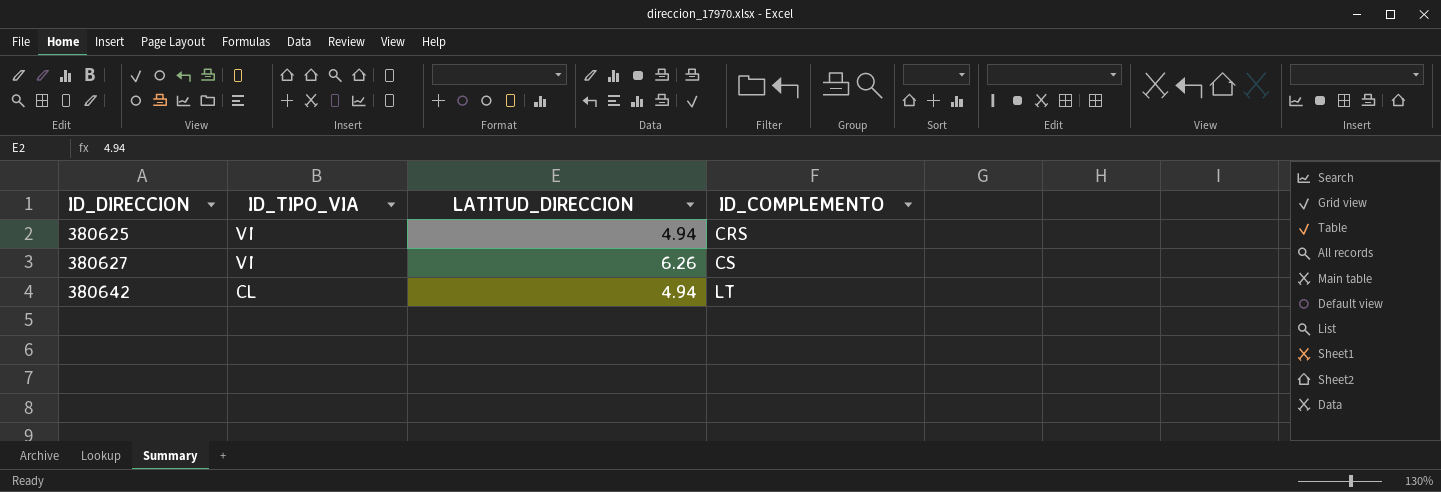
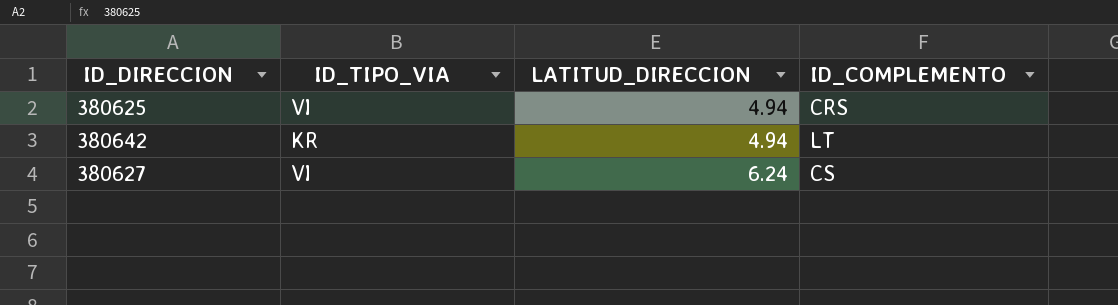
row order: ID_DIRECCION ascending -> LATITUD_DIRECCION ascending
380642 | ID_TIPO_VIA: CL -> KR
380627 | LATITUD_DIRECCION: 6.26 -> 6.24

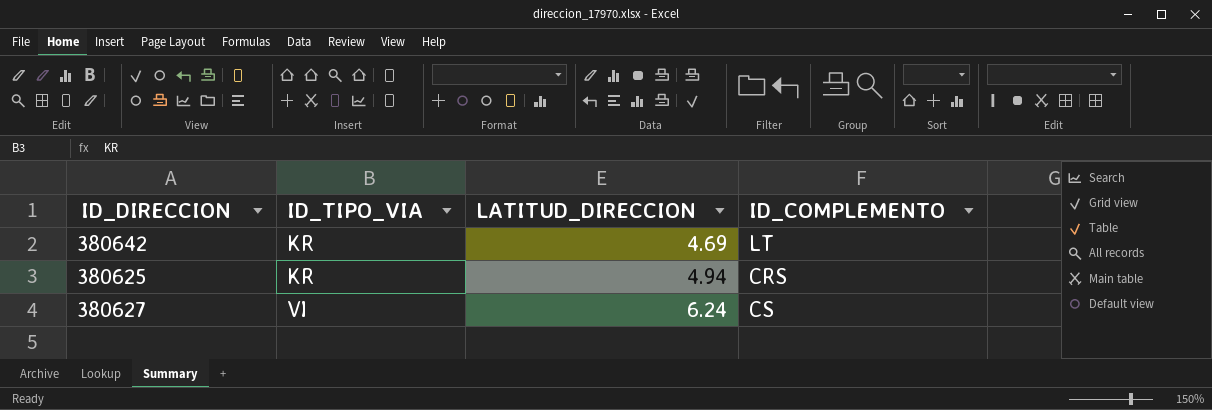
row order: LATITUD_DIRECCION ascending -> ID_TIPO_VIA ascending
380642 | LATITUD_DIRECCION: 4.94 -> 4.69
380625 | ID_TIPO_VIA: VI -> KR

